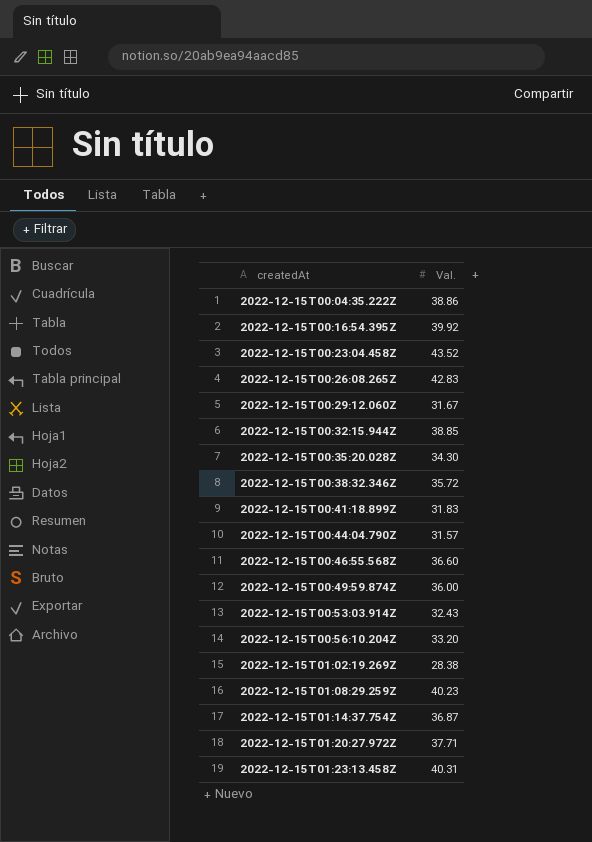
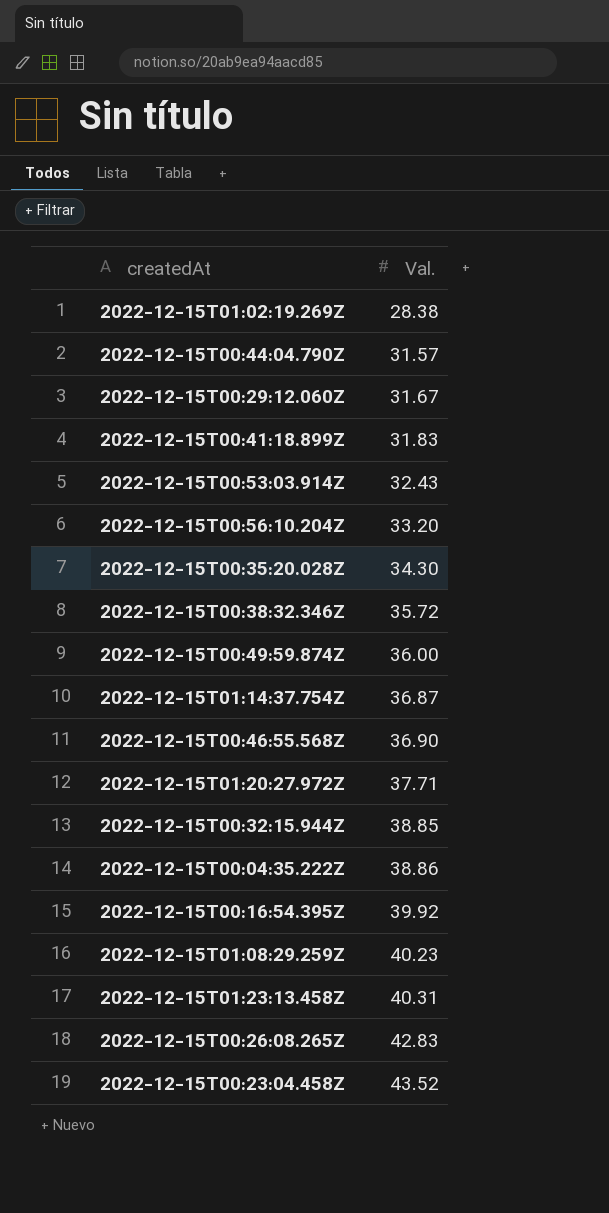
row order: createdAt ascending -> Val. ascending
2022-12-15T00:46:55.568Z | Val.: 36.60 -> 36.90

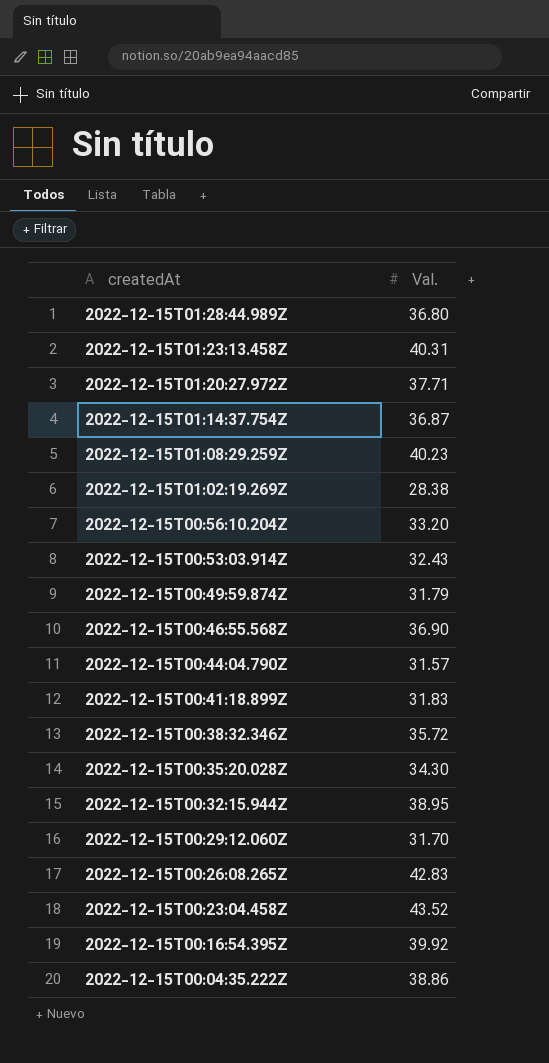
row order: Val. ascending -> createdAt descending
row 2022-12-15T01:28:44.989Z: none -> 36.80
2022-12-15T00:49:59.874Z | Val.: 36.00 -> 31.79
2022-12-15T00:32:15.944Z | Val.: 38.85 -> 38.95
2022-12-15T00:29:12.060Z | Val.: 31.67 -> 31.70

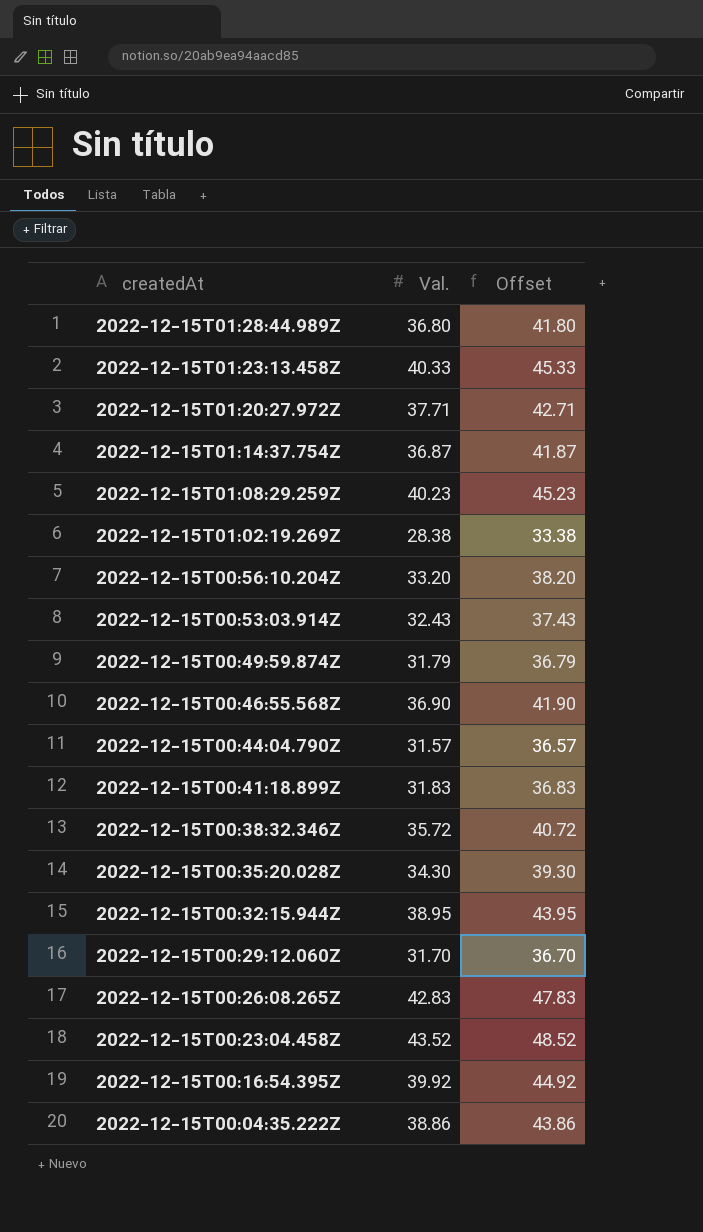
column Offset | formula: none -> [Val.] + 5
2022-12-15T01:23:13.458Z | Val.: 40.31 -> 40.33

